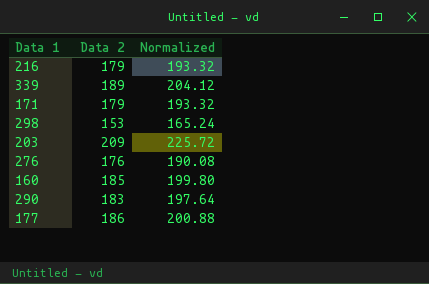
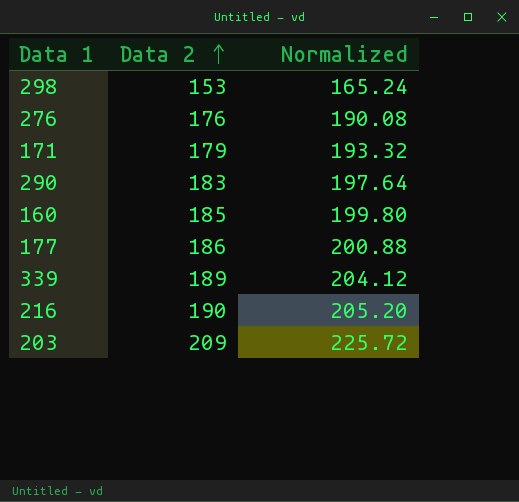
row order: none -> Data 2 ascending
216 | Data 2: 179 -> 190
216 | Normalized: 193.32 -> 205.20

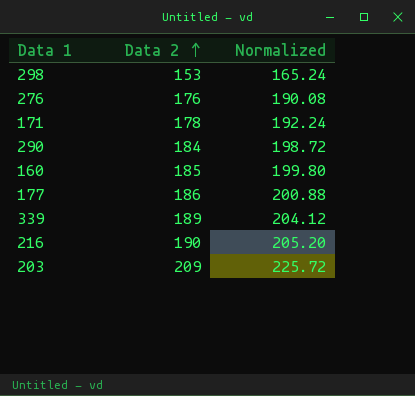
171 | Data 2: 179 -> 178
171 | Normalized: 193.32 -> 192.24
290 | Data 2: 183 -> 184
290 | Normalized: 197.64 -> 198.72

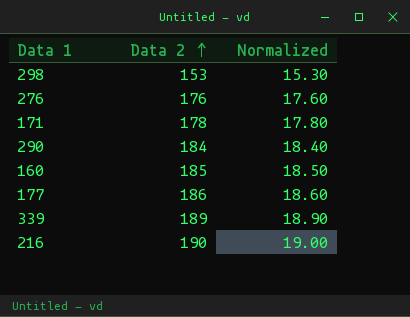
column Normalized | formula: [Data 2] * 1.08 -> [Data 2] * 0.1
row 203: 209 | 225.72 -> none

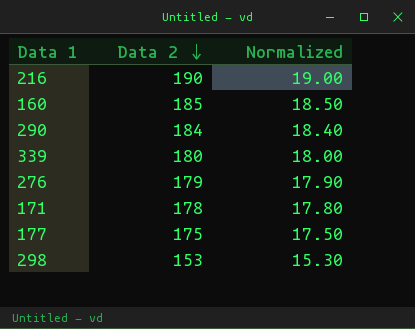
row order: Data 2 ascending -> Data 2 descending
339 | Data 2: 189 -> 180
339 | Normalized: 18.90 -> 18.00
276 | Data 2: 176 -> 179
276 | Normalized: 17.60 -> 17.90
177 | Data 2: 186 -> 175
177 | Normalized: 18.60 -> 17.50

